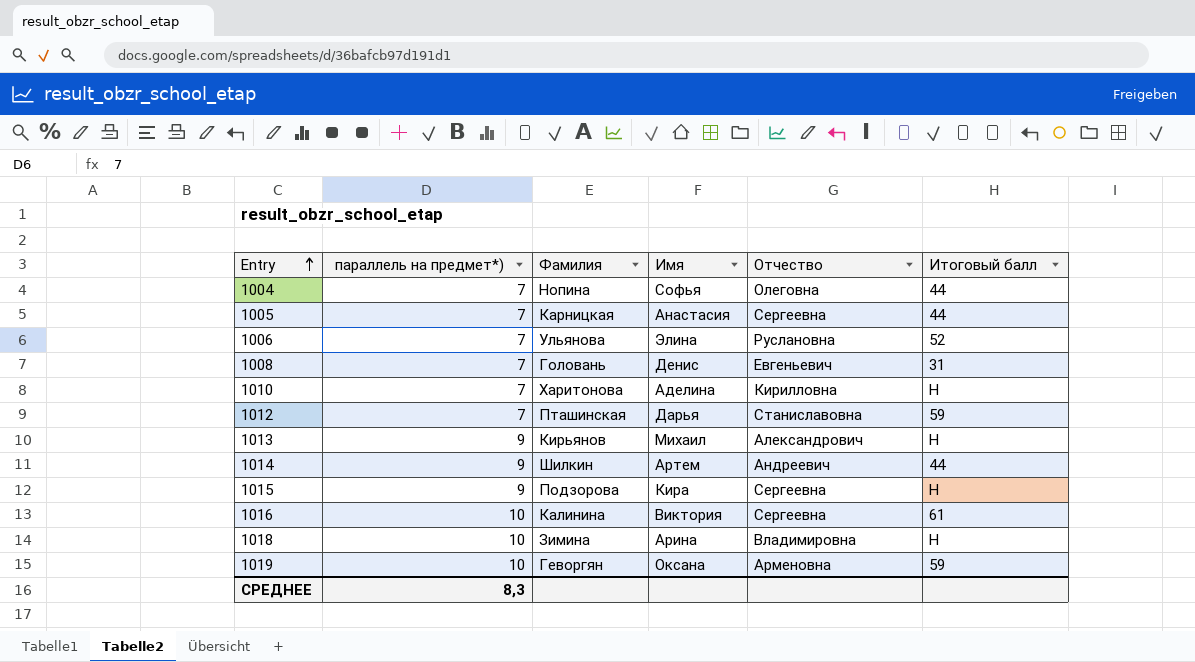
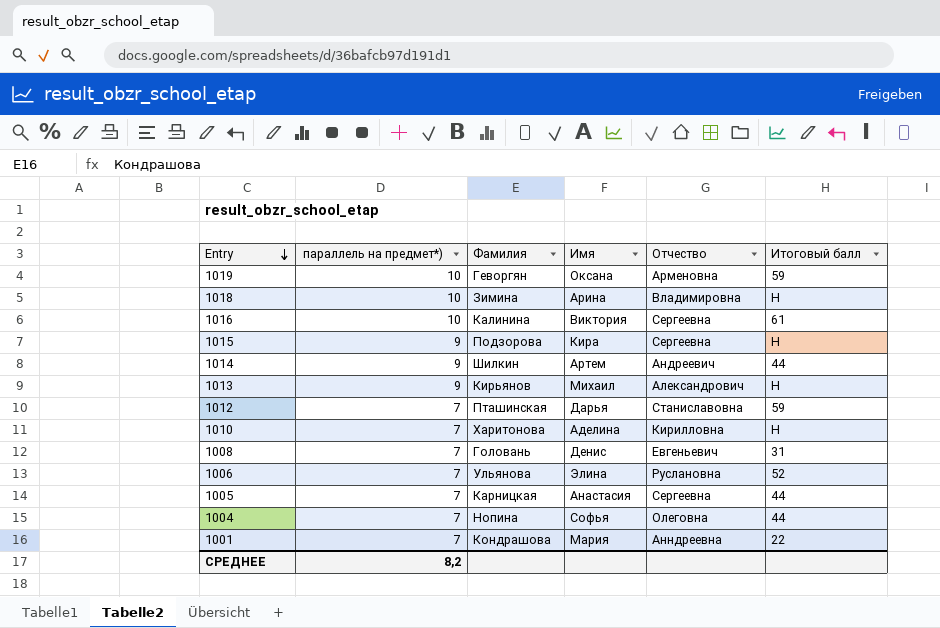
row order: Entry ascending -> Entry descending
row 1001: none -> 7 | Кондрашова | Мария | Анндреевна | 22
СРЕДНЕЕ | параллель на предмет*): 8,3 -> 8,2

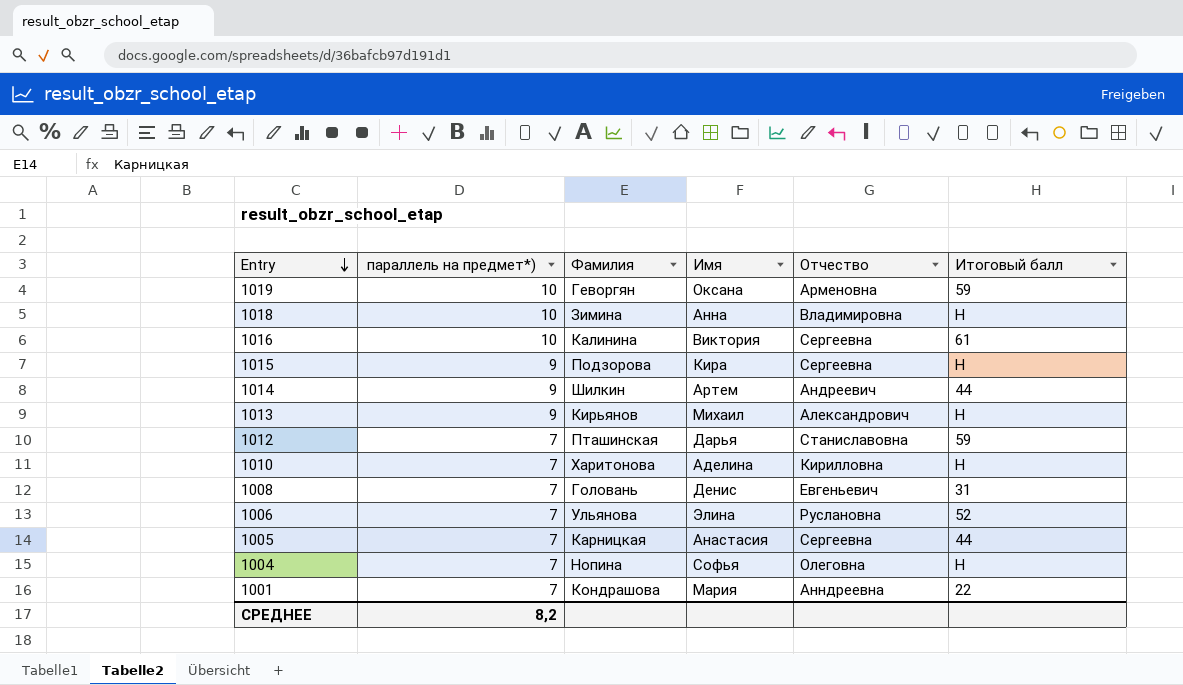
1018 | Имя: Арина -> Анна
1004 | Итоговый балл: 44 -> Н

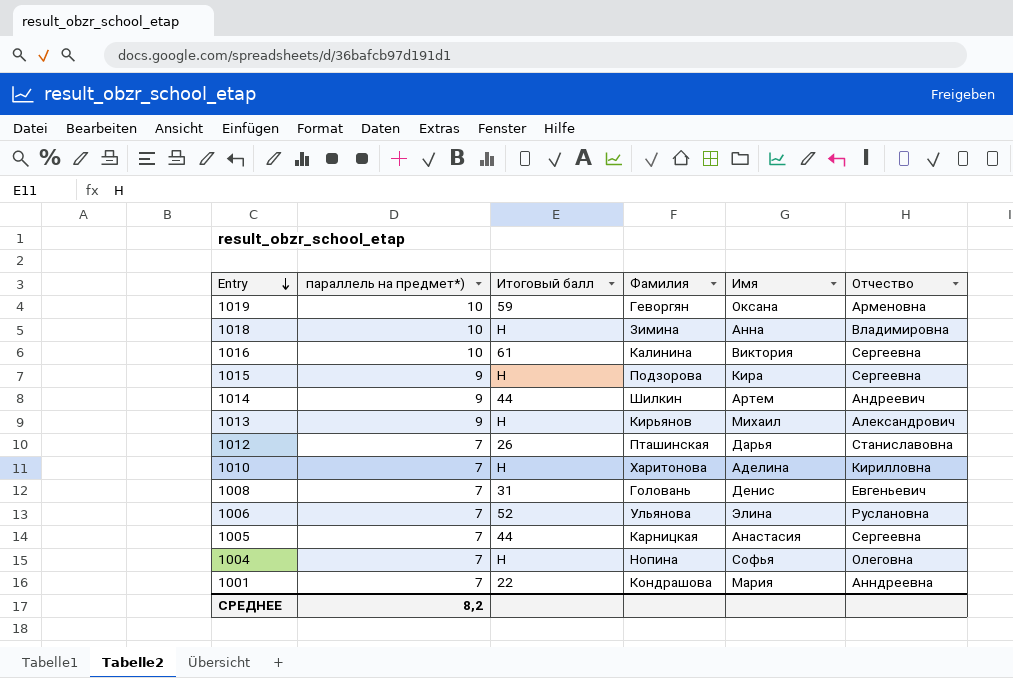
column Итоговый балл | position: 6 -> 3
1012 | Итоговый балл: 59 -> 26

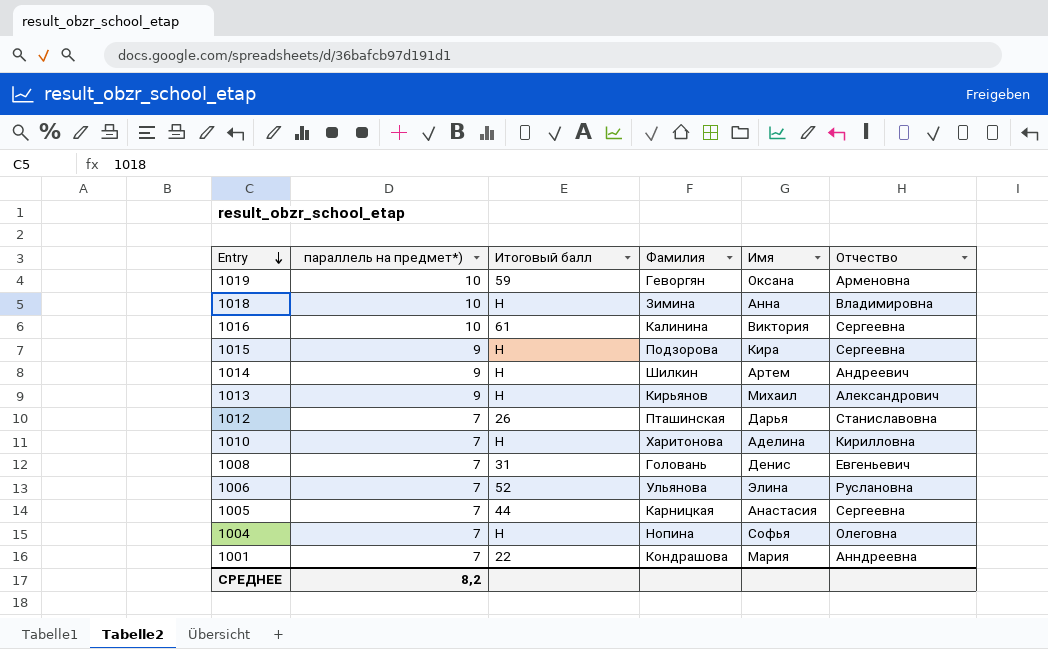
1014 | Итоговый балл: 44 -> Н

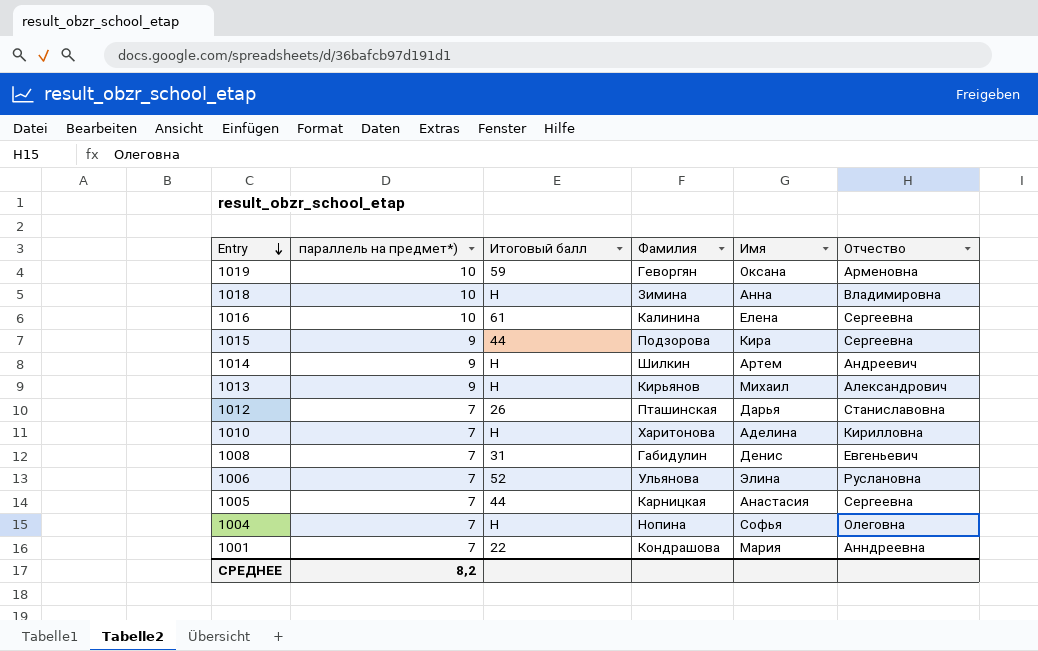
1016 | Имя: Виктория -> Елена
1015 | Итоговый балл: Н -> 44
1008 | Фамилия: Головань -> Габидулин

